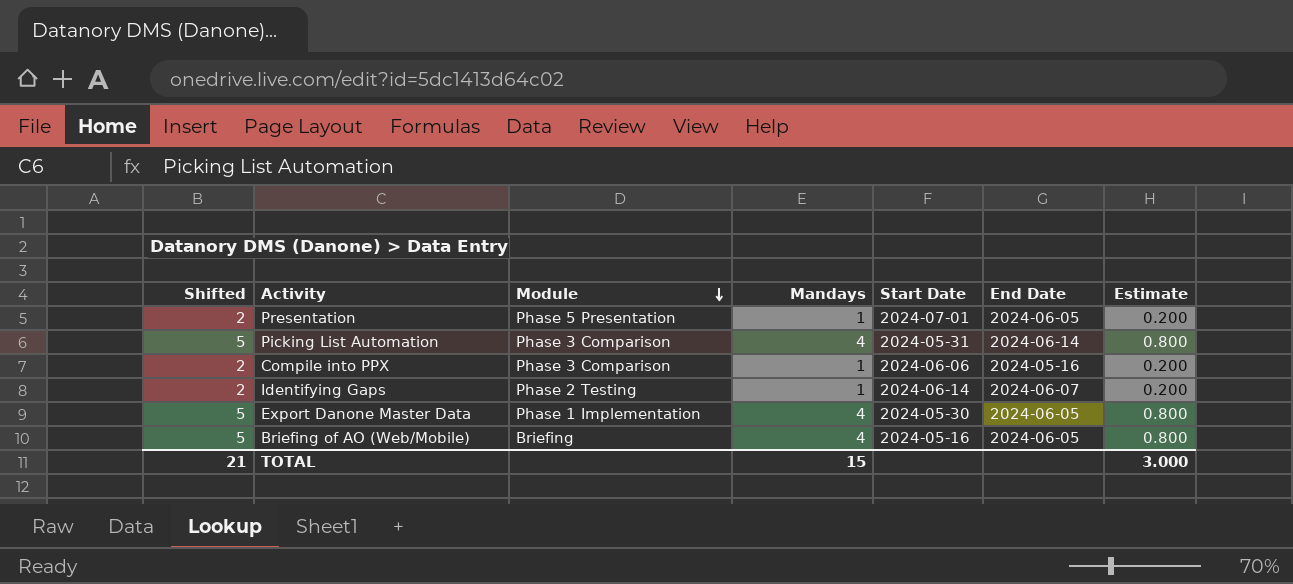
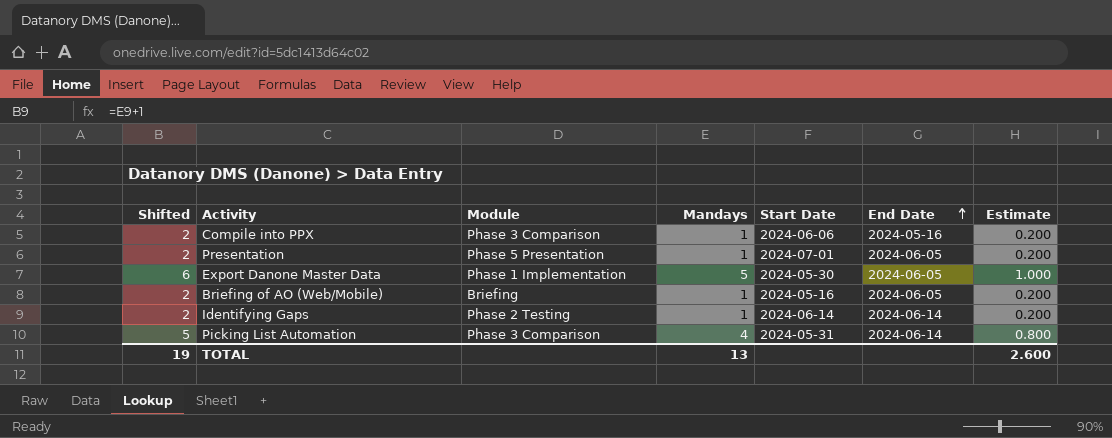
row order: Module descending -> End Date ascending
Export Danone Master Data | Shifted: 5 -> 6
Export Danone Master Data | Mandays: 4 -> 5
Export Danone Master Data | Estimate: 0.800 -> 1.000
Briefing of AO (Web/Mobile) | Shifted: 5 -> 2
Briefing of AO (Web/Mobile) | Mandays: 4 -> 1
Briefing of AO (Web/Mobile) | Estimate: 0.800 -> 0.200
Identifying Gaps | End Date: 2024-06-07 -> 2024-06-14
TOTAL | Shifted: 21 -> 19
TOTAL | Mandays: 15 -> 13
TOTAL | Estimate: 3.000 -> 2.600

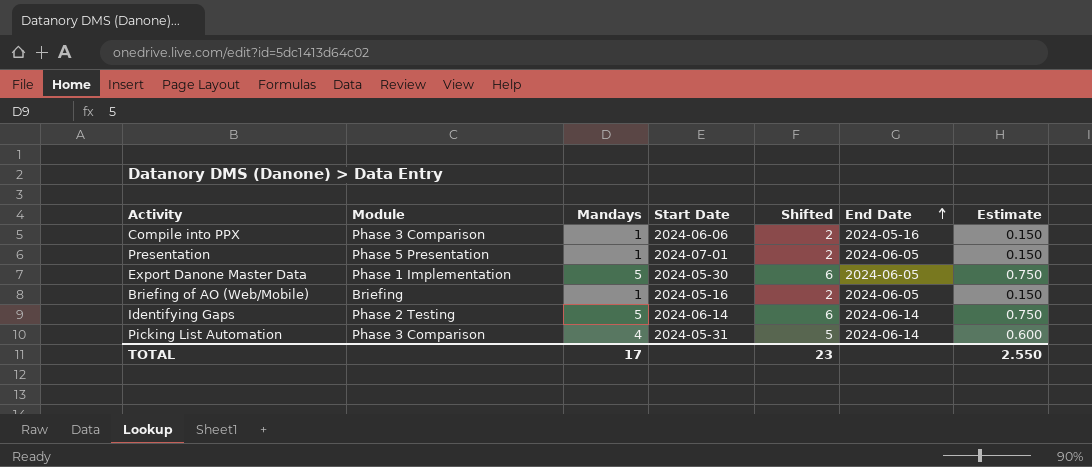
column Shifted | position: 1 -> 5
column Estimate | formula: [Mandays] * 0.2 -> [Mandays] * 0.15
Identifying Gaps | Mandays: 1 -> 5
Identifying Gaps | Shifted: 2 -> 6
TOTAL | Mandays: 13 -> 17
TOTAL | Shifted: 19 -> 23
TOTAL | Estimate: 2.600 -> 2.550

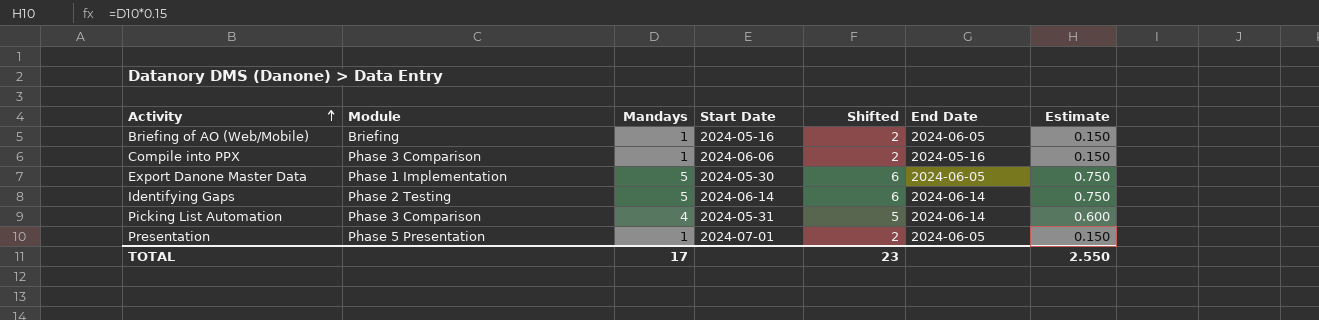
row order: End Date ascending -> Activity ascending

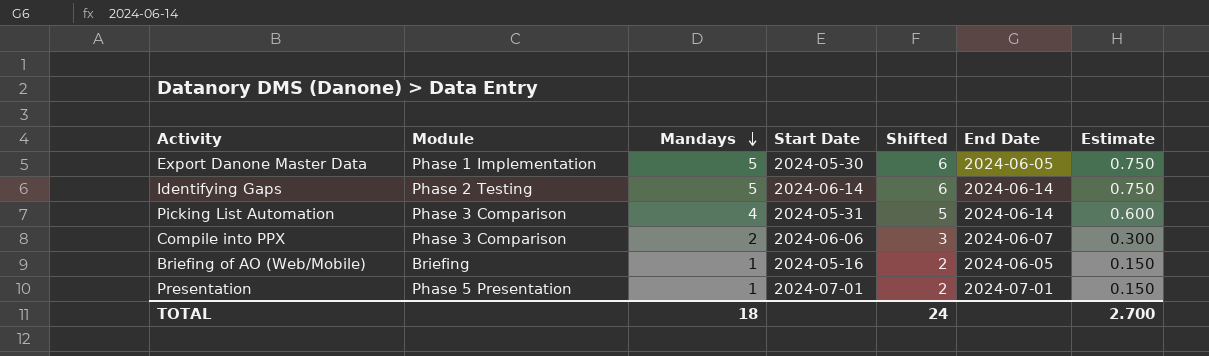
row order: Activity ascending -> Mandays descending
Compile into PPX | Mandays: 1 -> 2
Compile into PPX | Shifted: 2 -> 3
Compile into PPX | End Date: 2024-05-16 -> 2024-06-07
Compile into PPX | Estimate: 0.150 -> 0.300
Presentation | End Date: 2024-06-05 -> 2024-07-01
TOTAL | Mandays: 17 -> 18
TOTAL | Shifted: 23 -> 24
TOTAL | Estimate: 2.550 -> 2.700

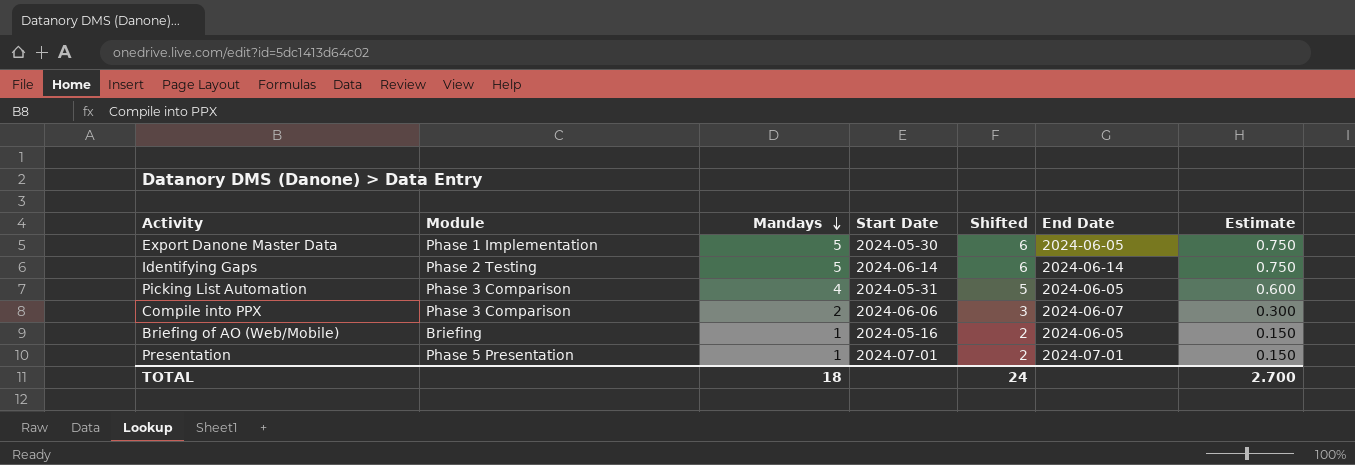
Picking List Automation | End Date: 2024-06-14 -> 2024-06-05

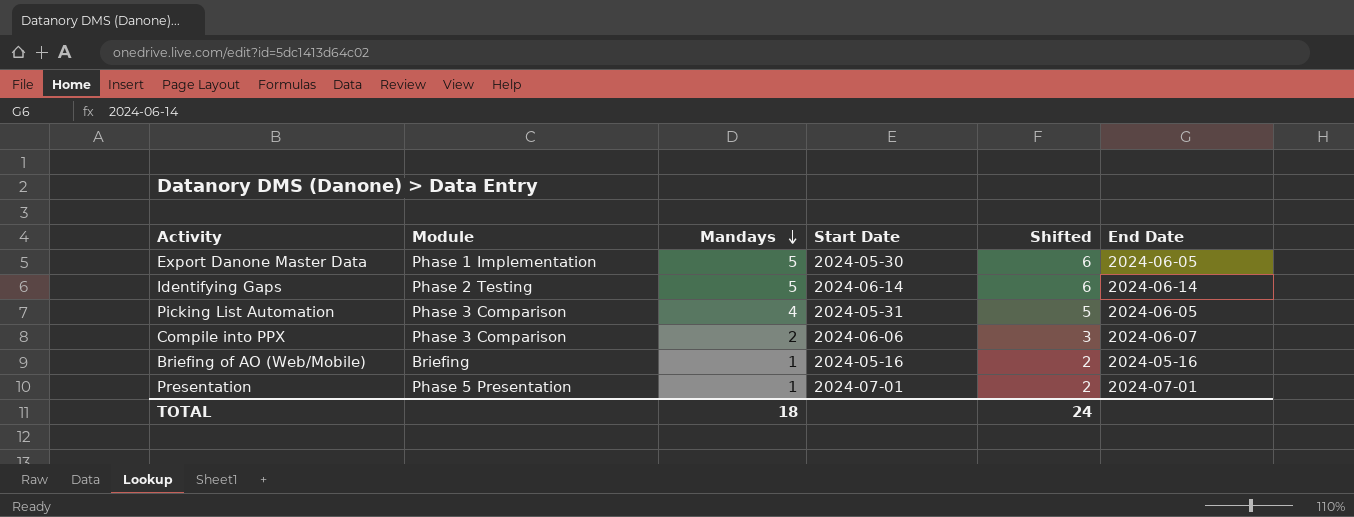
column Estimate | formula: [Mandays] * 0.15 -> none
Briefing of AO (Web/Mobile) | End Date: 2024-06-05 -> 2024-05-16

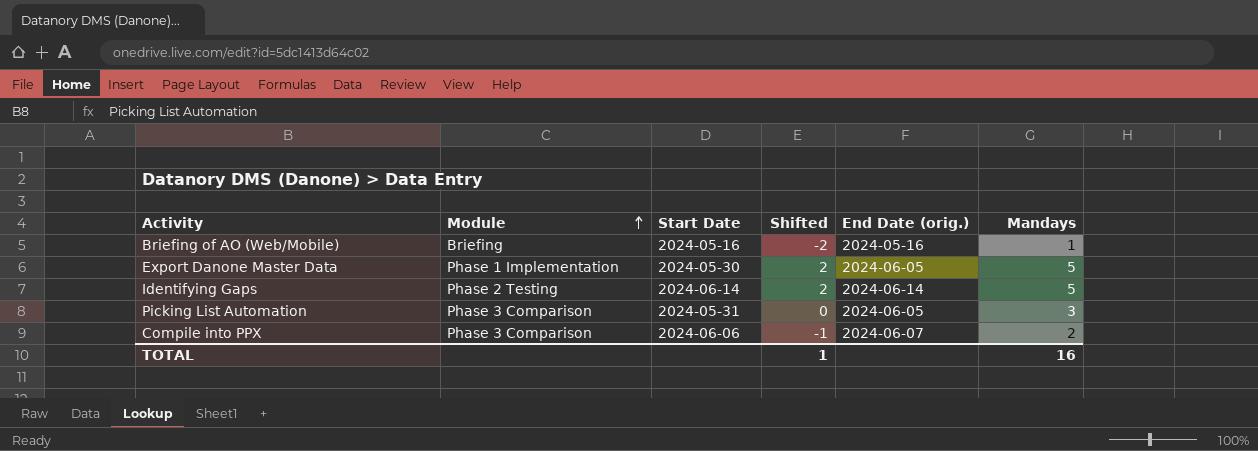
row order: Mandays descending -> Module ascending
column Shifted | formula: [Mandays] + 1 -> [Mandays] - 3
column name: End Date -> End Date (orig.)
column Mandays | position: 3 -> 6
row Presentation: Phase 5 Presentation | 1 | 2024-07-01 | 2 | 2024-07-01 -> none
Picking List Automation | Mandays: 4 -> 3
TOTAL | Shifted: 24 -> 1
TOTAL | Mandays: 18 -> 16

